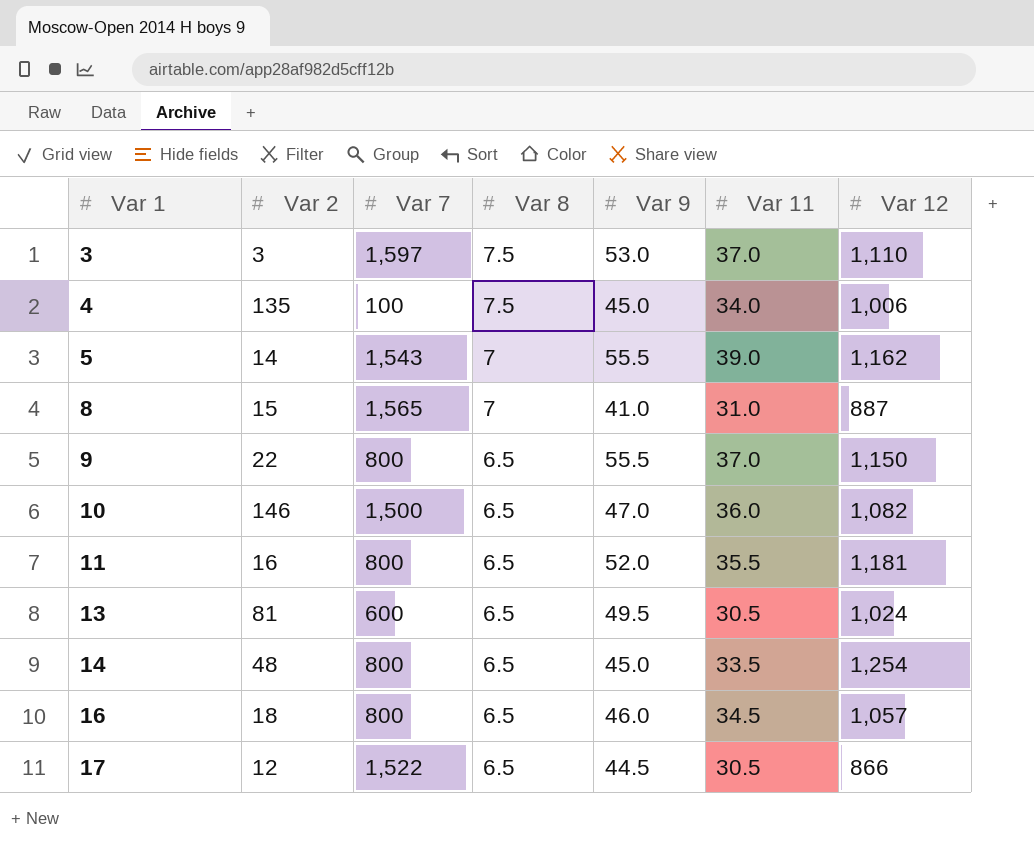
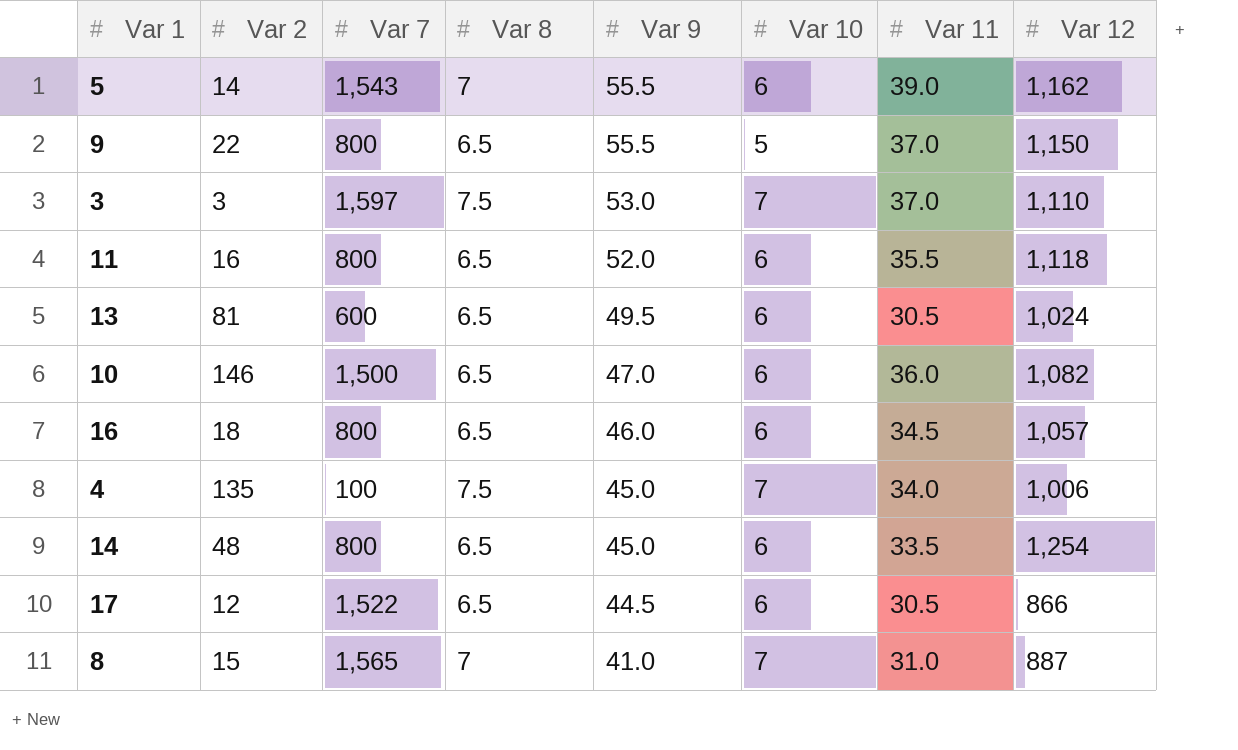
row order: Var 1 ascending -> Var 9 descending
column Var 10 | position: none -> 6
11 | Var 12: 1,181 -> 1,118

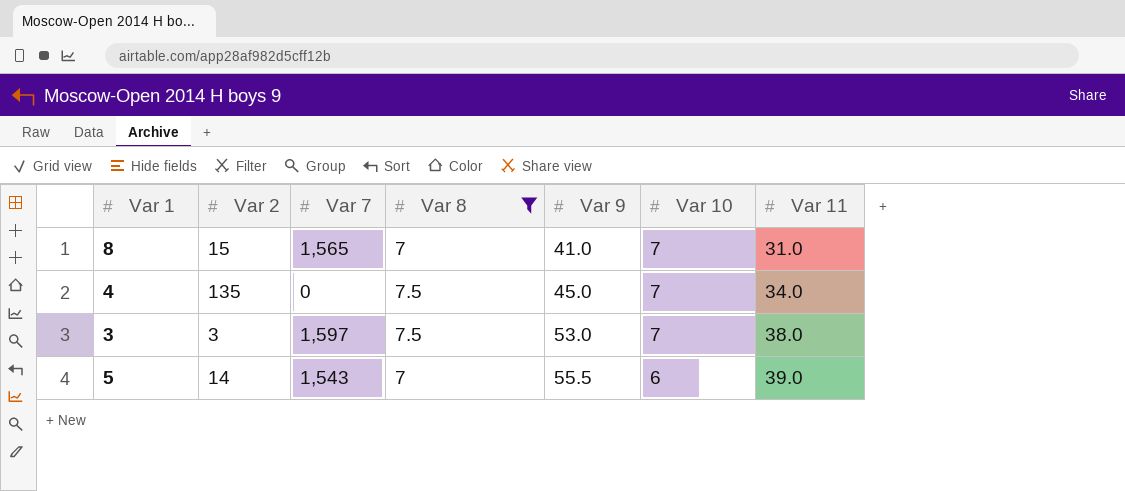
filter: none -> Var 8 != 6.5
row order: Var 9 descending -> Var 9 ascending
column Var 12 | position: 8 -> none
4 | Var 7: 100 -> 0
3 | Var 11: 37.0 -> 38.0

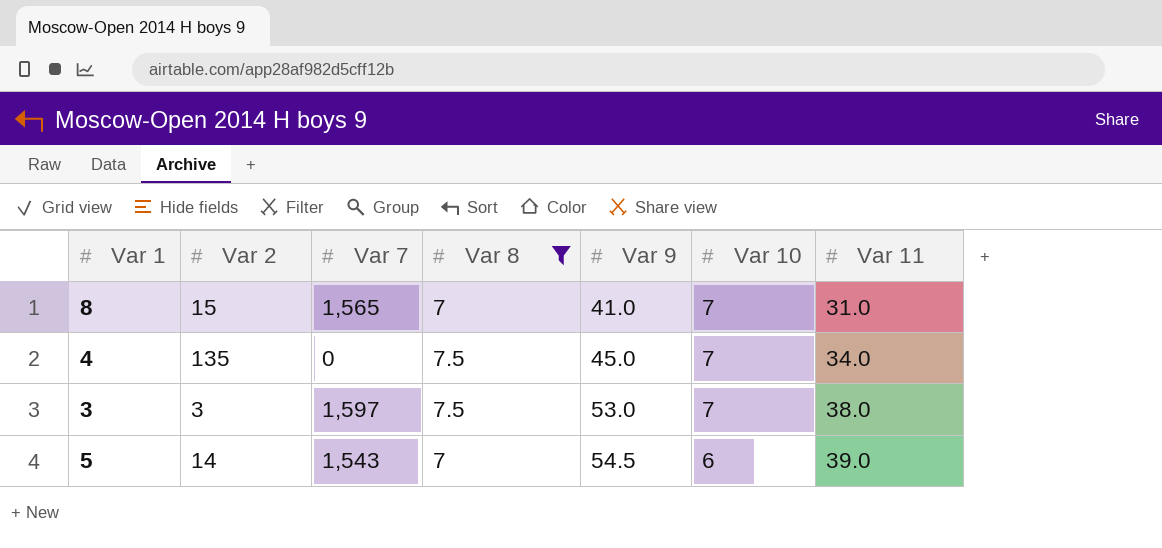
5 | Var 9: 55.5 -> 54.5

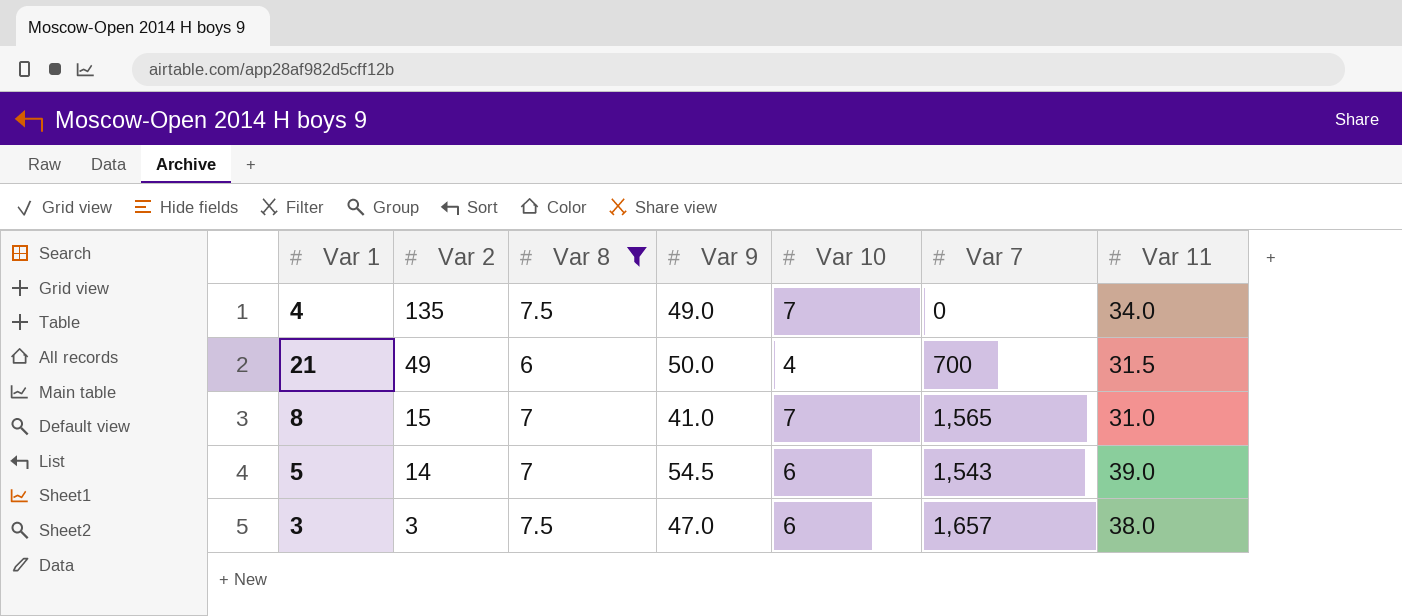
row order: Var 9 ascending -> Var 2 descending
column Var 7 | position: 3 -> 6
4 | Var 9: 45.0 -> 49.0
row 21: none -> 49 | 6 | 50.0 | 4 | 700 | 31.5
3 | Var 9: 53.0 -> 47.0
3 | Var 10: 7 -> 6
3 | Var 7: 1,597 -> 1,657

